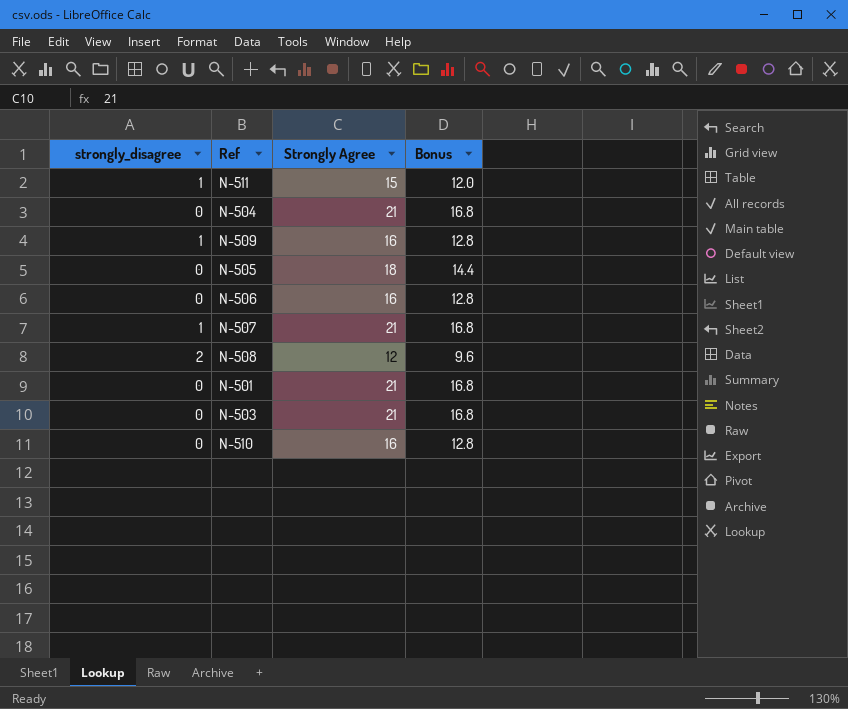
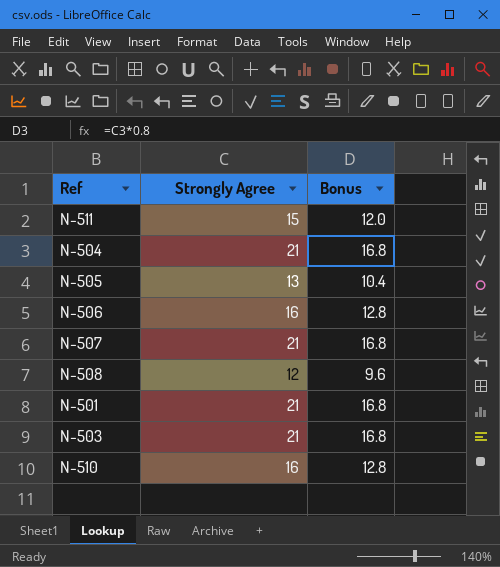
column strongly_disagree | position: 1 -> none
row N-509: 1 | 16 | 12.8 -> none
N-505 | Strongly Agree: 18 -> 13
N-505 | Bonus: 14.4 -> 10.4

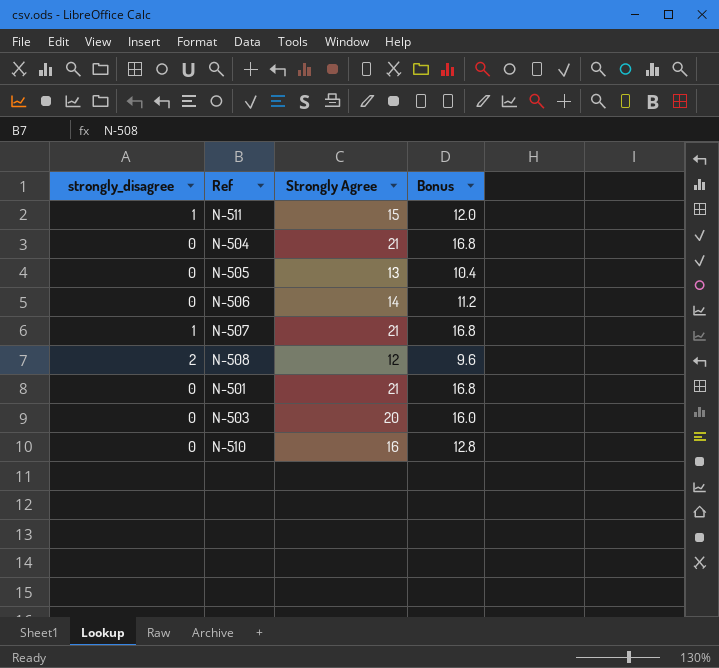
column strongly_disagree | position: none -> 1
N-506 | Strongly Agree: 16 -> 14
N-506 | Bonus: 12.8 -> 11.2
N-503 | Strongly Agree: 21 -> 20
N-503 | Bonus: 16.8 -> 16.0

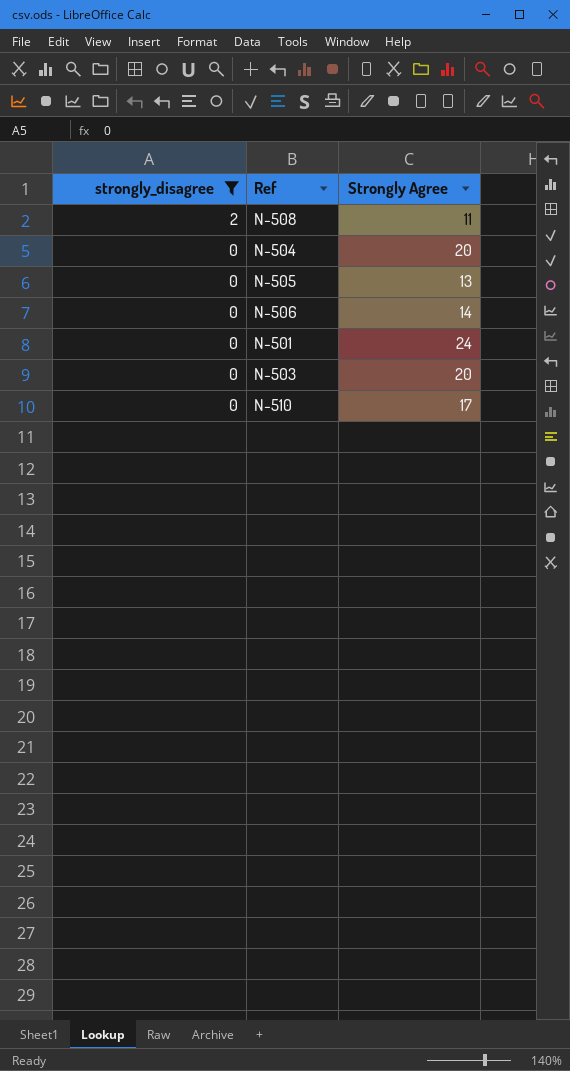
filter: none -> strongly_disagree != 1
row order: none -> strongly_disagree descending
column Bonus | formula: [Strongly Agree] * 0.8 -> none
N-508 | Strongly Agree: 12 -> 11
N-504 | Strongly Agree: 21 -> 20
N-501 | Strongly Agree: 21 -> 24
N-510 | Strongly Agree: 16 -> 17

